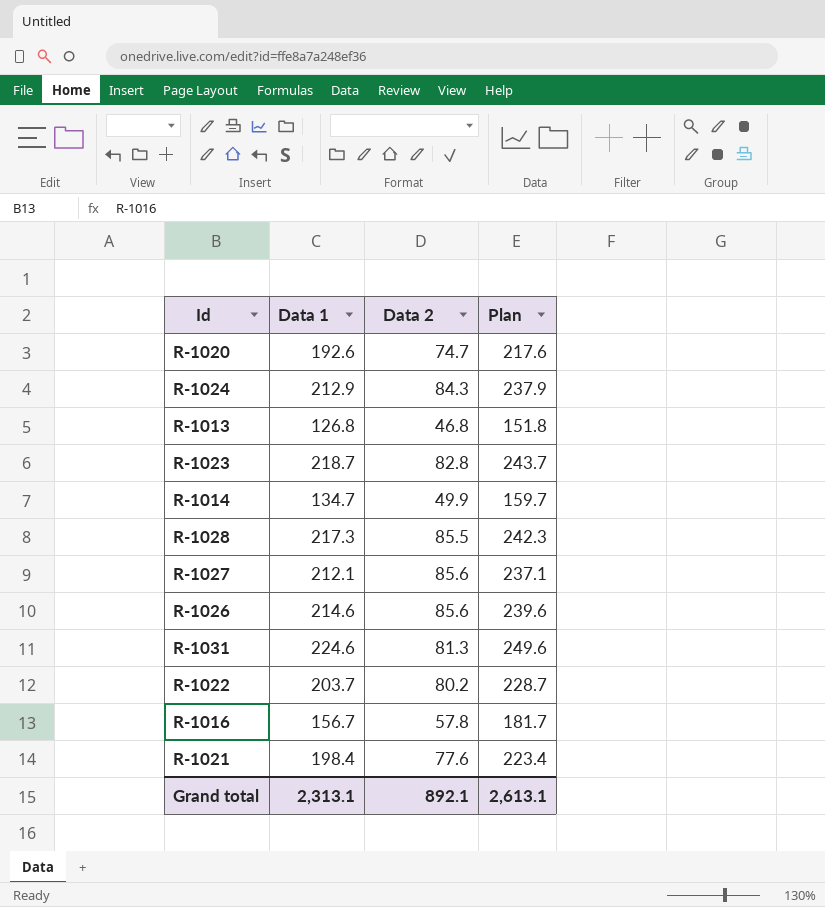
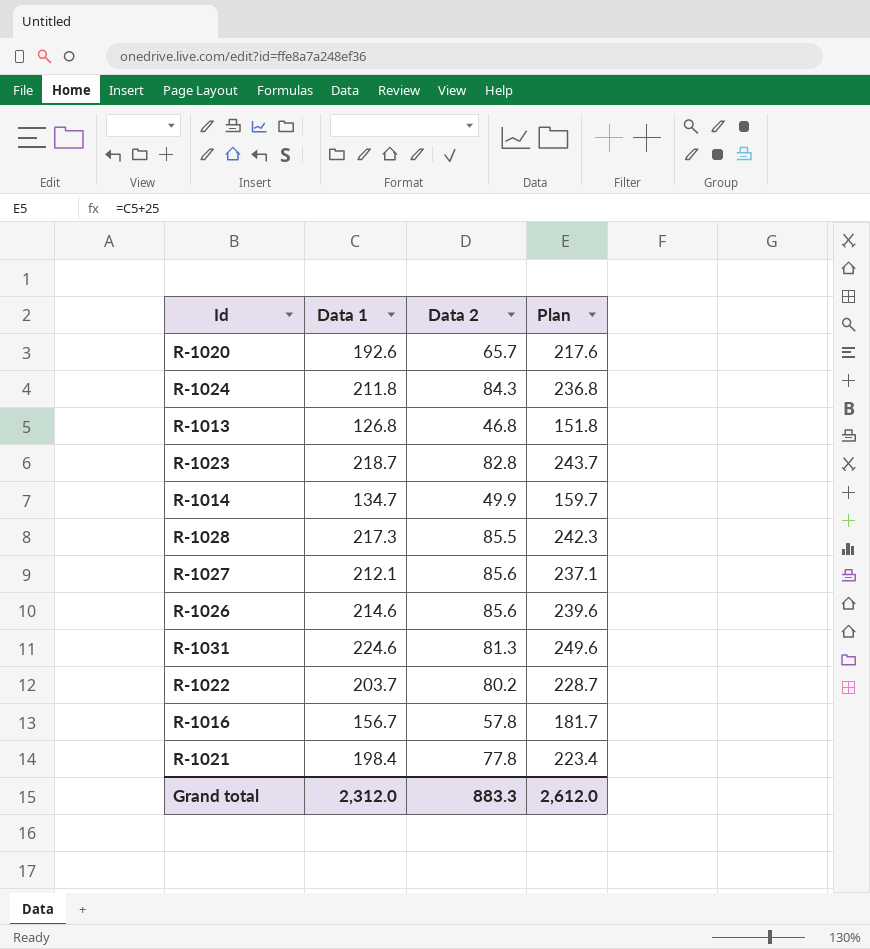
R-1020 | Data 2: 74.7 -> 65.7
R-1024 | Data 1: 212.9 -> 211.8
R-1024 | Plan: 237.9 -> 236.8
R-1021 | Data 2: 77.6 -> 77.8
Grand total | Data 1: 2,313.1 -> 2,312.0
Grand total | Data 2: 892.1 -> 883.3
Grand total | Plan: 2,613.1 -> 2,612.0

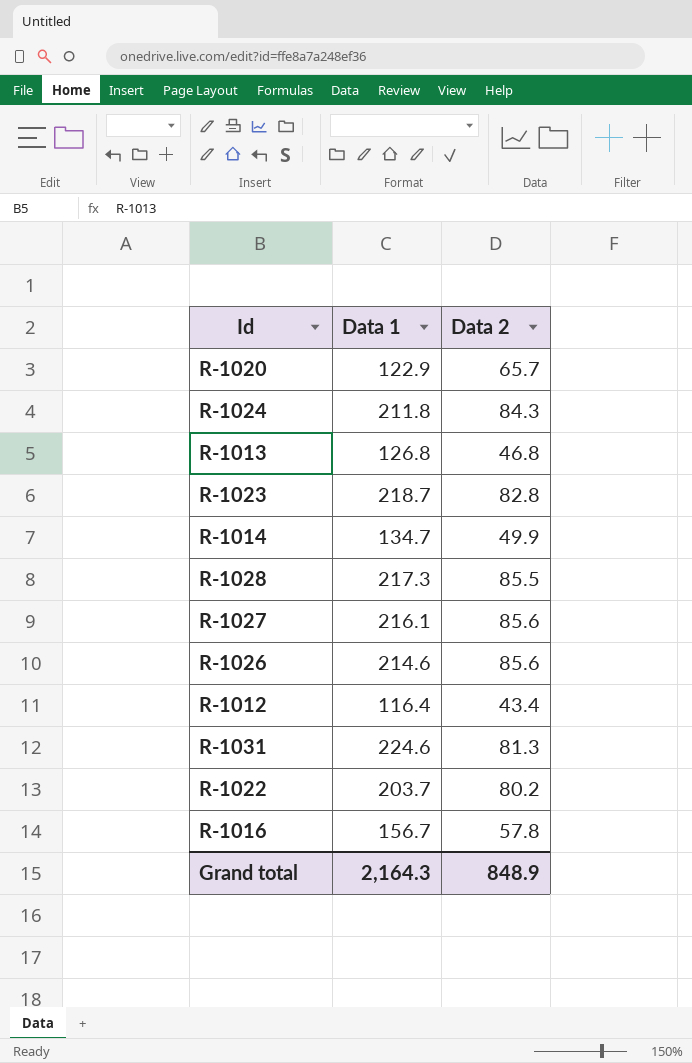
column Plan | formula: [Data 1] + 25 -> none
row R-1021: 198.4 | 77.8 | 223.4 -> none
R-1020 | Data 1: 192.6 -> 122.9
R-1027 | Data 1: 212.1 -> 216.1
row R-1012: none -> 116.4 | 43.4
Grand total | Data 1: 2,312.0 -> 2,164.3
Grand total | Data 2: 883.3 -> 848.9

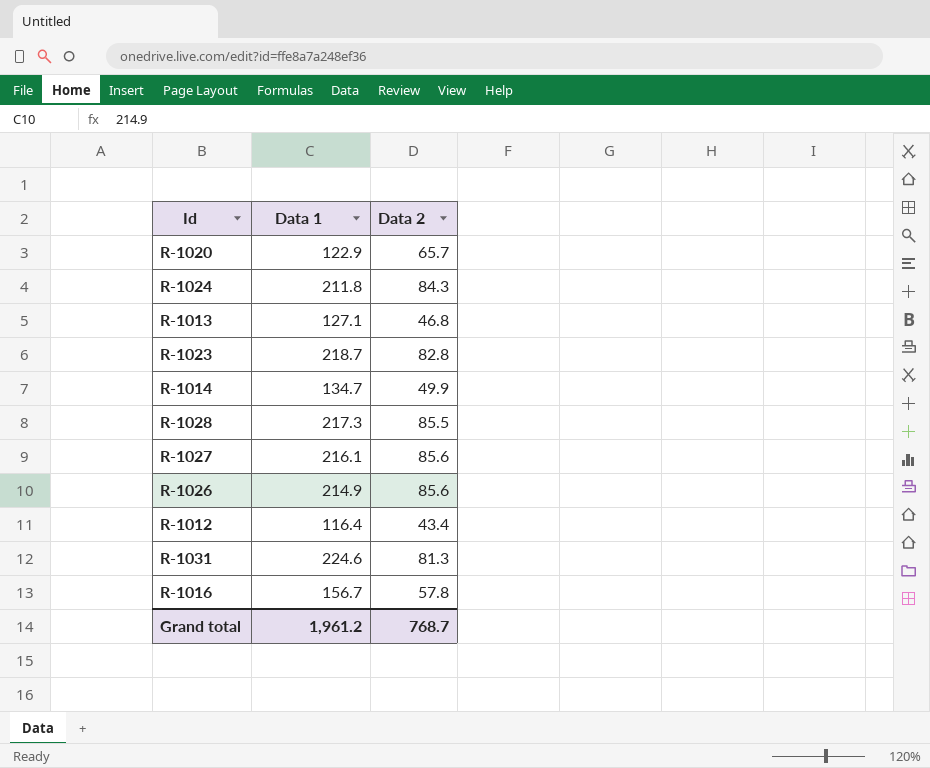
row R-1022: 203.7 | 80.2 -> none
R-1013 | Data 1: 126.8 -> 127.1
R-1026 | Data 1: 214.6 -> 214.9
Grand total | Data 1: 2,164.3 -> 1,961.2
Grand total | Data 2: 848.9 -> 768.7

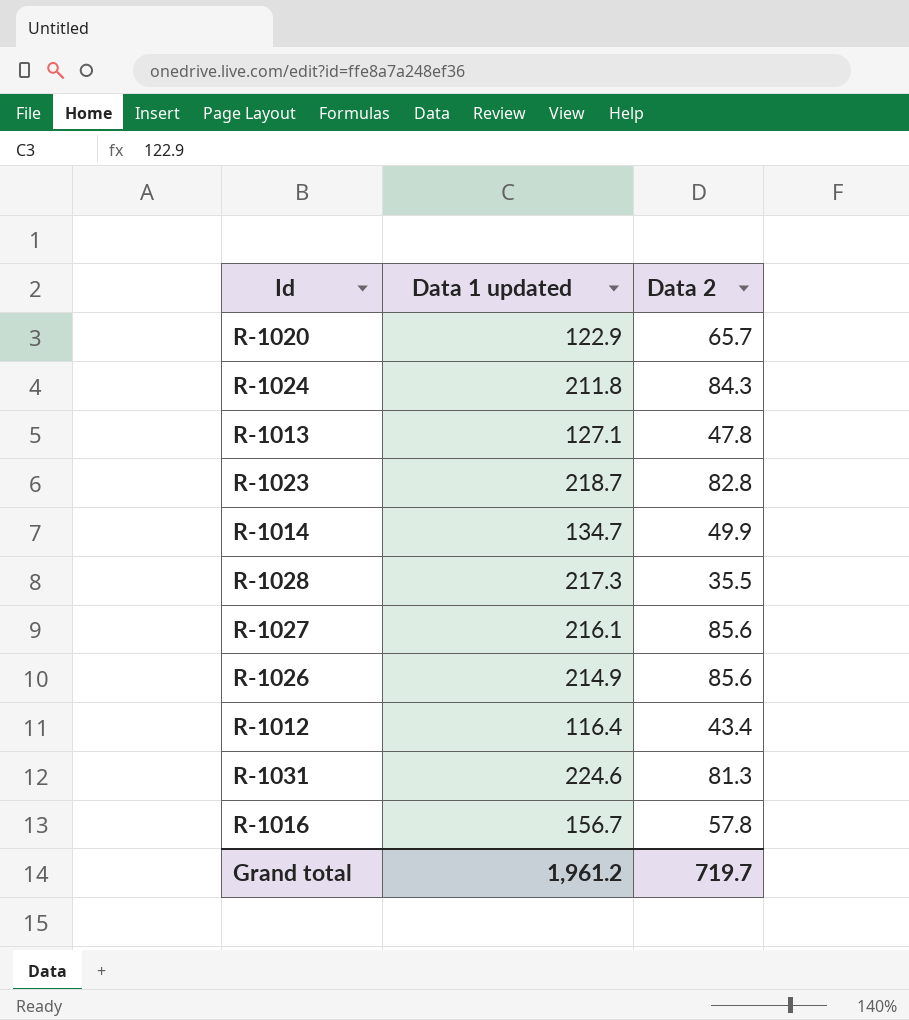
column name: Data 1 -> Data 1 updated
R-1013 | Data 2: 46.8 -> 47.8
R-1028 | Data 2: 85.5 -> 35.5
Grand total | Data 2: 768.7 -> 719.7

